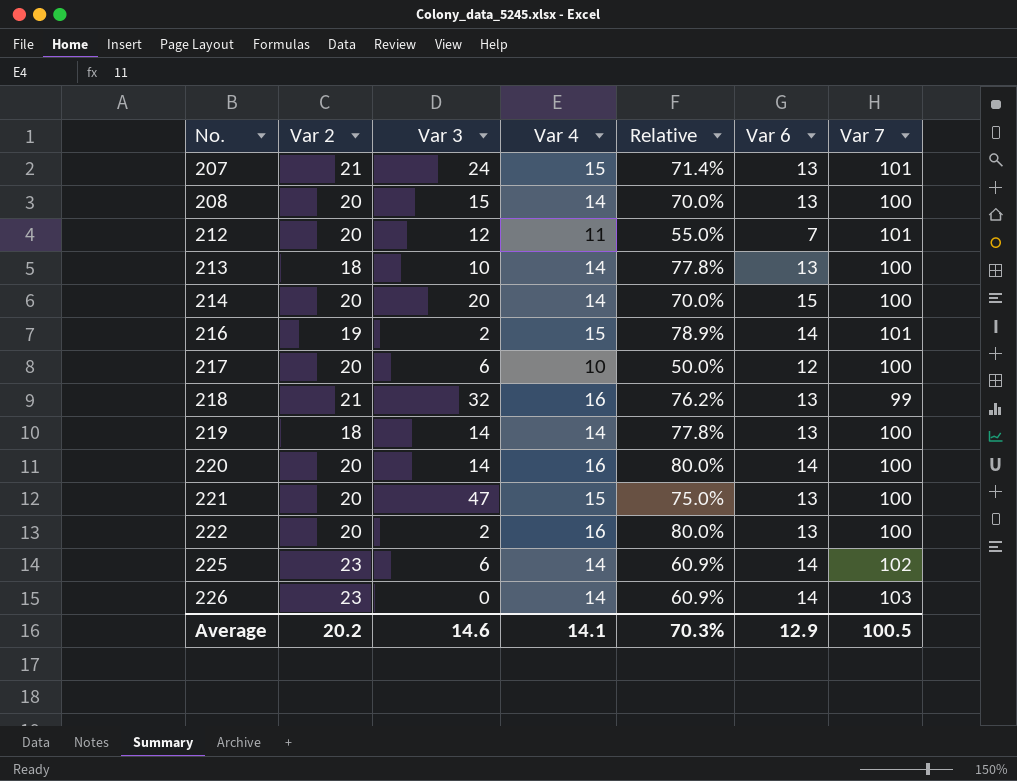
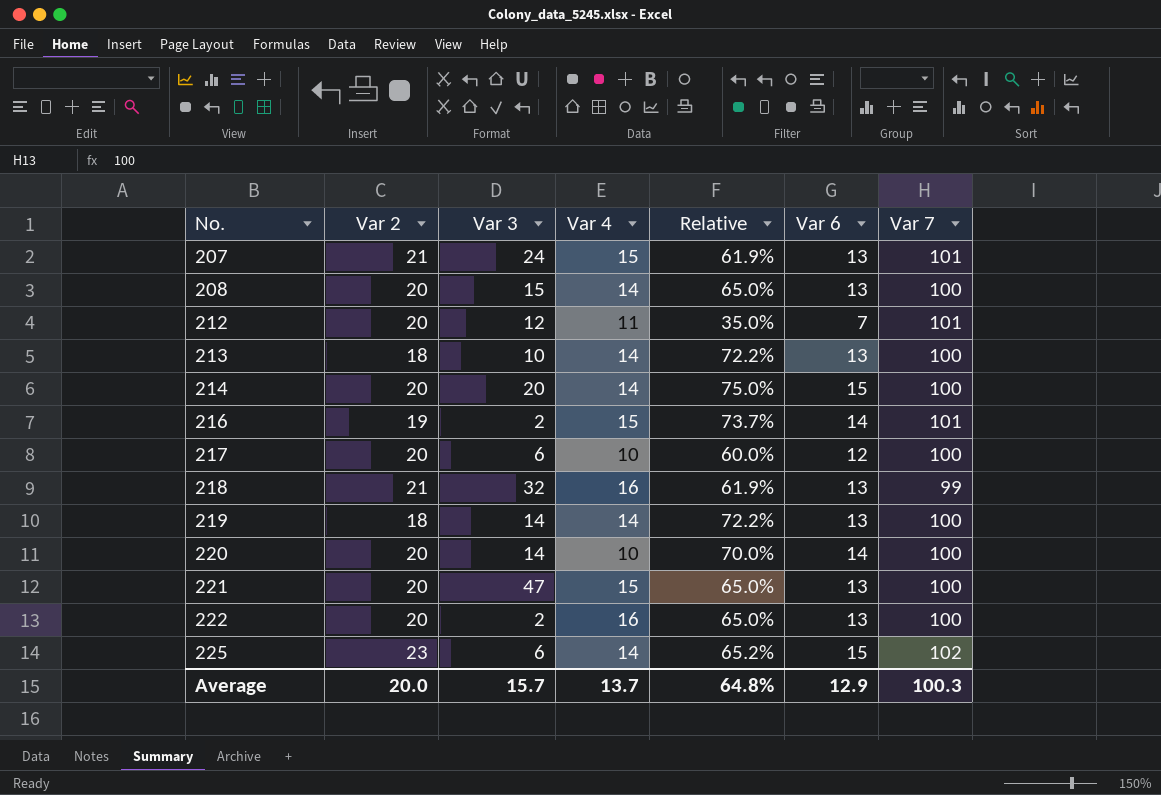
column Relative | formula: [Var 4] / [Var 2] -> [Var 6] / [Var 2]
row 226: 23 | 0 | 14 | 60.9% | 14 | 103 -> none
220 | Var 4: 16 -> 10
225 | Var 6: 14 -> 15
Average | Var 2: 20.2 -> 20.0
Average | Var 3: 14.6 -> 15.7
Average | Var 4: 14.1 -> 13.7
Average | Relative: 70.3% -> 64.8%
Average | Var 7: 100.5 -> 100.3

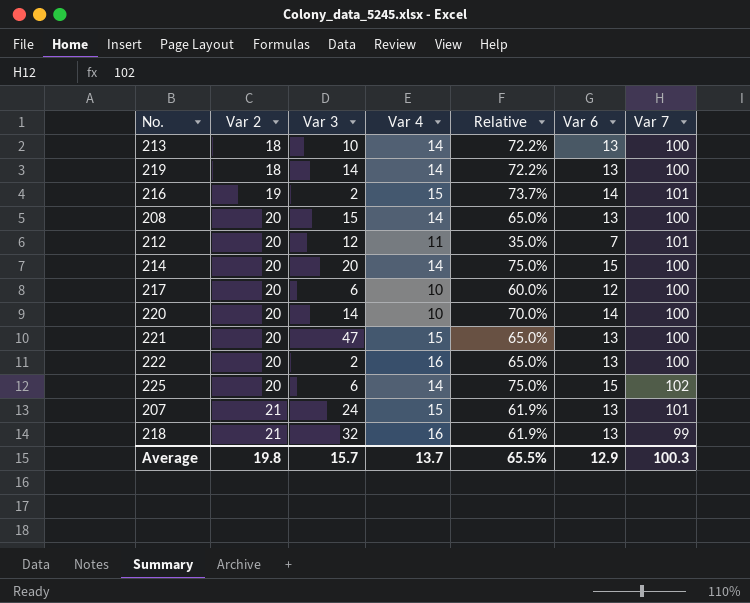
row order: No. ascending -> Var 2 ascending
225 | Var 2: 23 -> 20
225 | Relative: 65.2% -> 75.0%
Average | Var 2: 20.0 -> 19.8
Average | Relative: 64.8% -> 65.5%

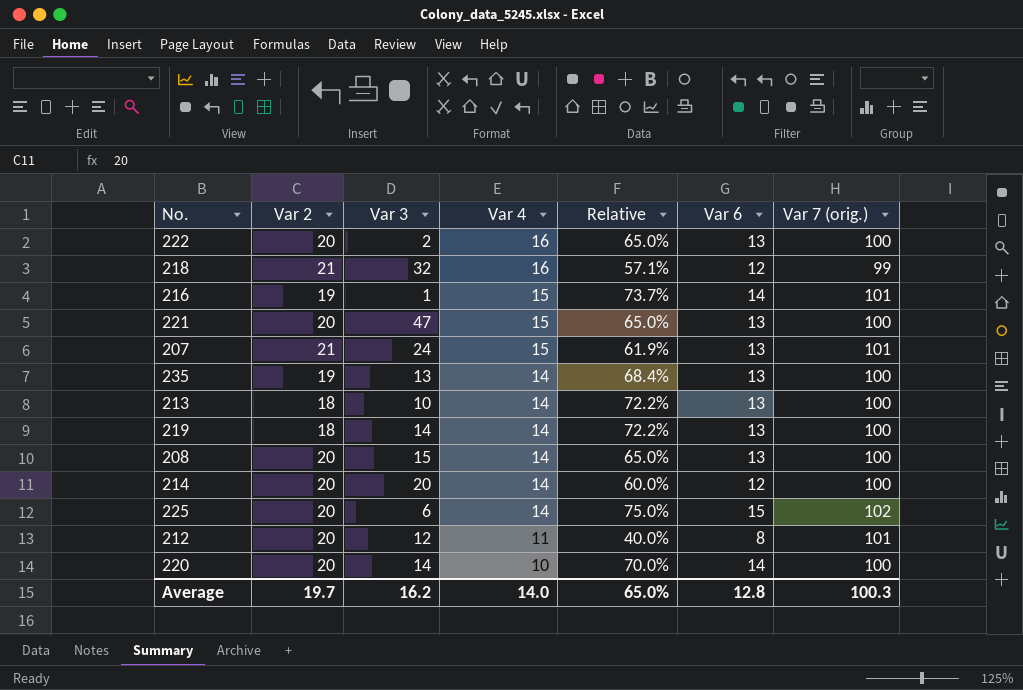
row order: Var 2 ascending -> Var 4 descending
column name: Var 7 -> Var 7 (orig.)
row 217: 20 | 6 | 10 | 60.0% | 12 | 100 -> none
218 | Relative: 61.9% -> 57.1%
218 | Var 6: 13 -> 12
216 | Var 3: 2 -> 1
row 235: none -> 19 | 13 | 14 | 68.4% | 13 | 100
214 | Relative: 75.0% -> 60.0%
214 | Var 6: 15 -> 12
212 | Relative: 35.0% -> 40.0%
212 | Var 6: 7 -> 8
Average | Var 2: 19.8 -> 19.7
Average | Var 3: 15.7 -> 16.2
Average | Var 4: 13.7 -> 14.0
Average | Relative: 65.5% -> 65.0%
Average | Var 6: 12.9 -> 12.8

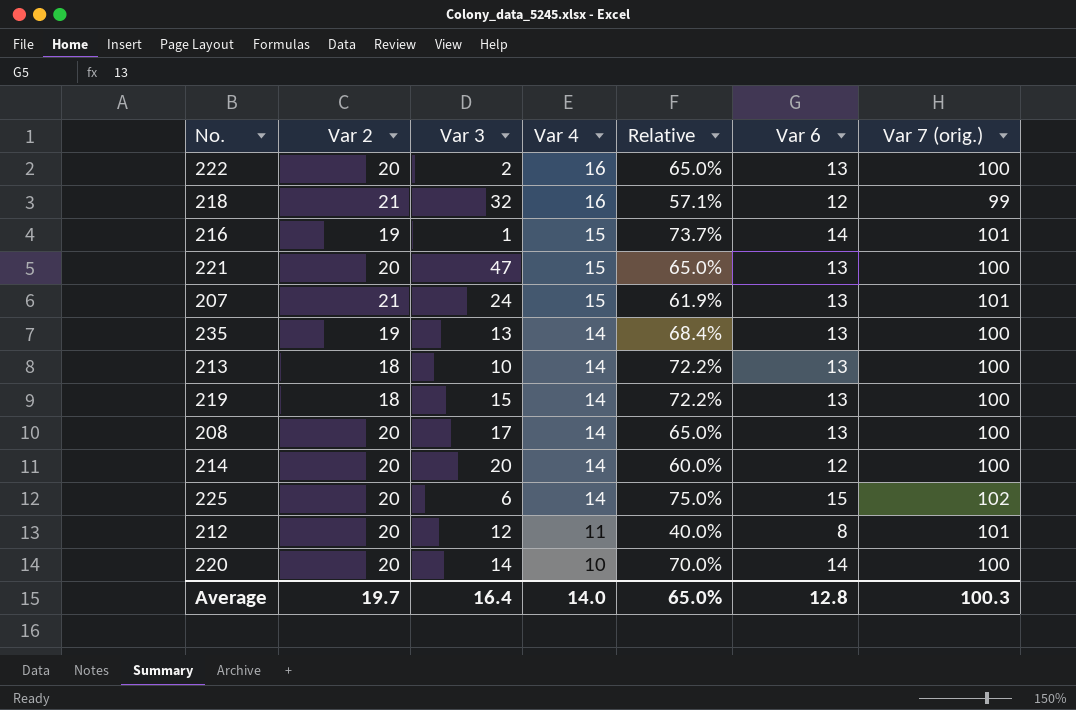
219 | Var 3: 14 -> 15
208 | Var 3: 15 -> 17
Average | Var 3: 16.2 -> 16.4

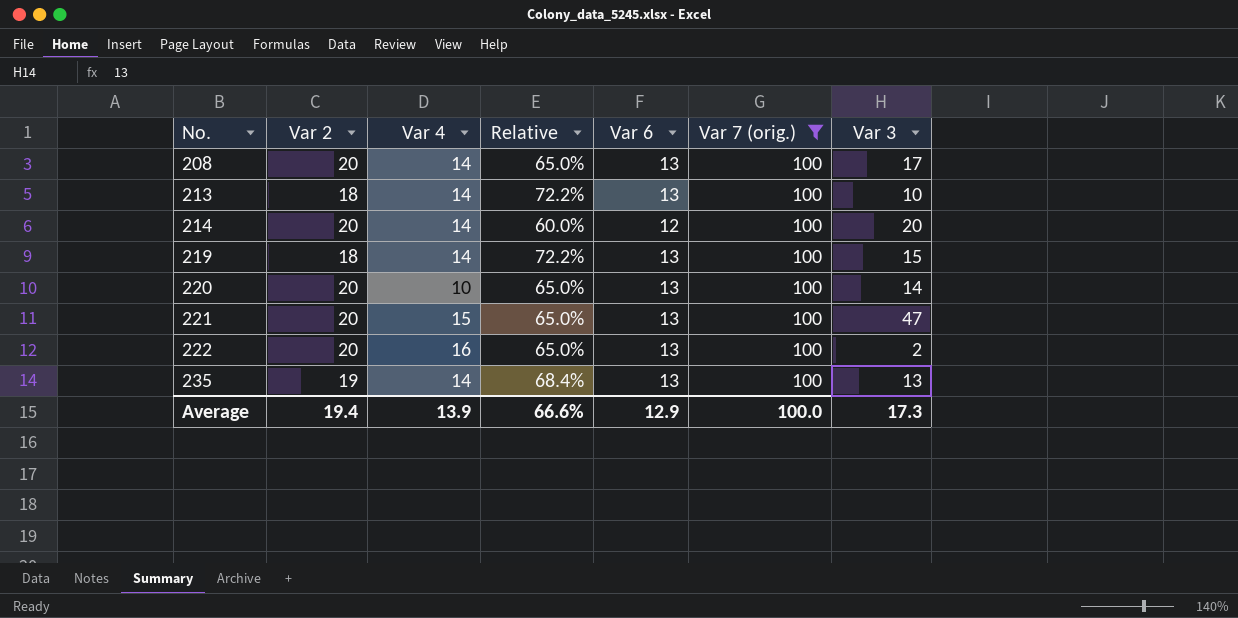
filter: none -> Var 7 (orig.) = 100
row order: Var 4 descending -> No. ascending
column Var 3 | position: 3 -> 7
220 | Relative: 70.0% -> 65.0%
220 | Var 6: 14 -> 13
Average | Var 2: 19.7 -> 19.4
Average | Var 4: 14.0 -> 13.9
Average | Relative: 65.0% -> 66.6%
Average | Var 6: 12.8 -> 12.9
Average | Var 7 (orig.): 100.3 -> 100.0
Average | Var 3: 16.4 -> 17.3

